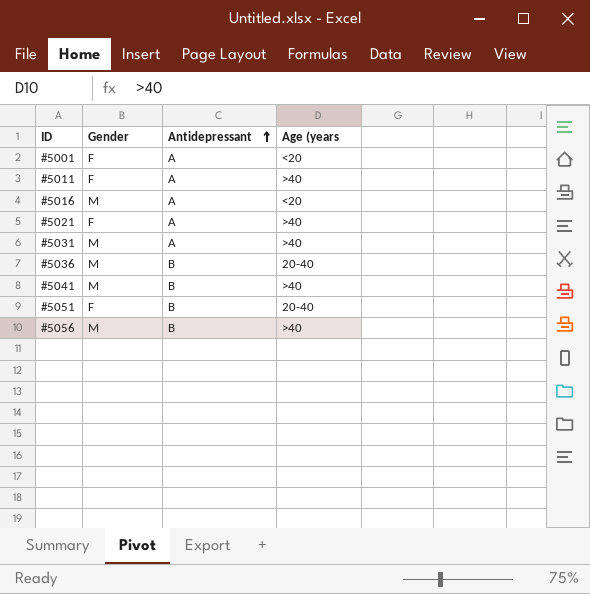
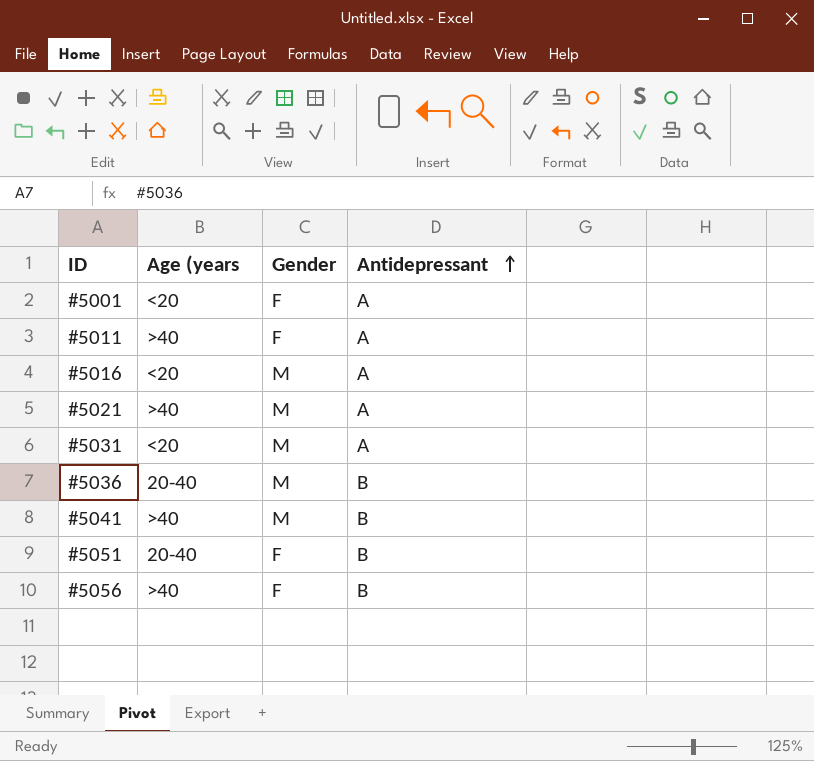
column Age (years | position: 4 -> 2
#5021 | Gender: F -> M
#5031 | Age (years: >40 -> <20
#5056 | Gender: M -> F

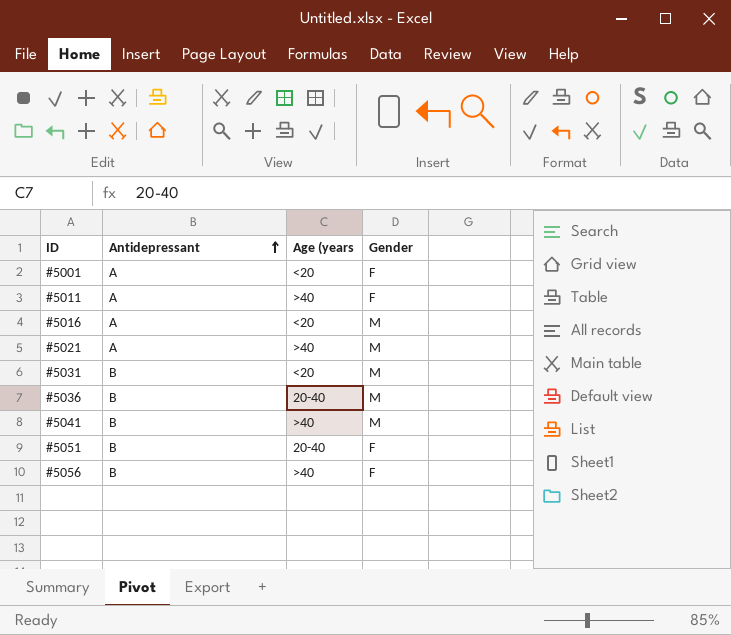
column Antidepressant | position: 4 -> 2
#5031 | Antidepressant: A -> B

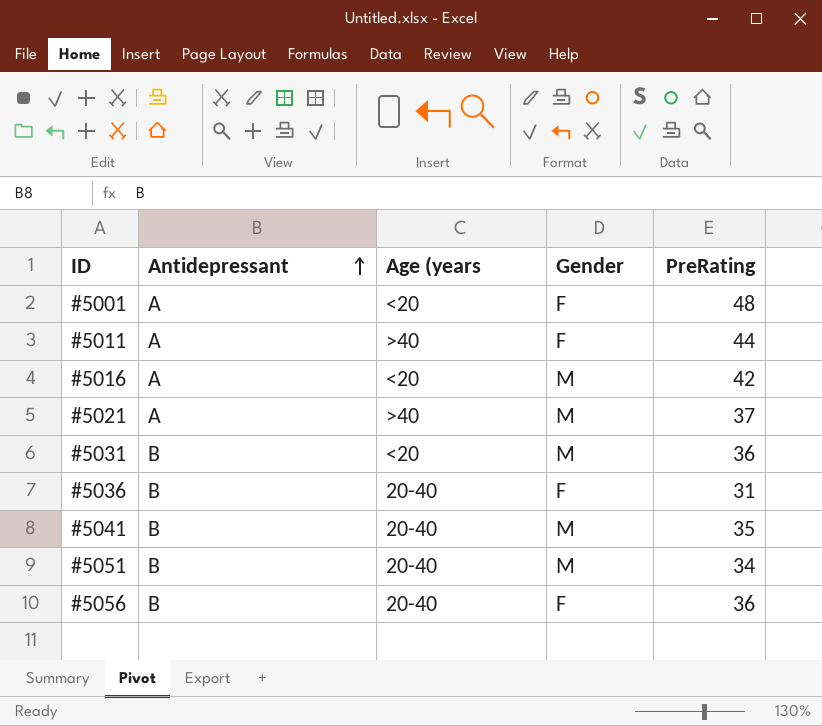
column PreRating | position: none -> 5
#5036 | Gender: M -> F
#5041 | Age (years: >40 -> 20-40
#5051 | Gender: F -> M
#5056 | Age (years: >40 -> 20-40

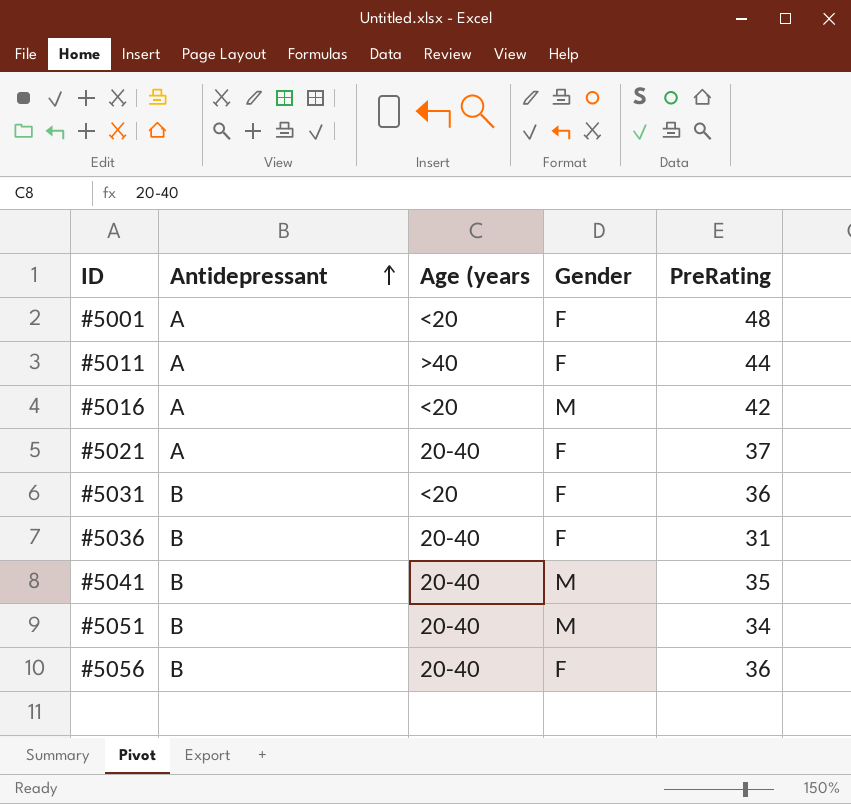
#5021 | Age (years: >40 -> 20-40
#5021 | Gender: M -> F
#5031 | Gender: M -> F

